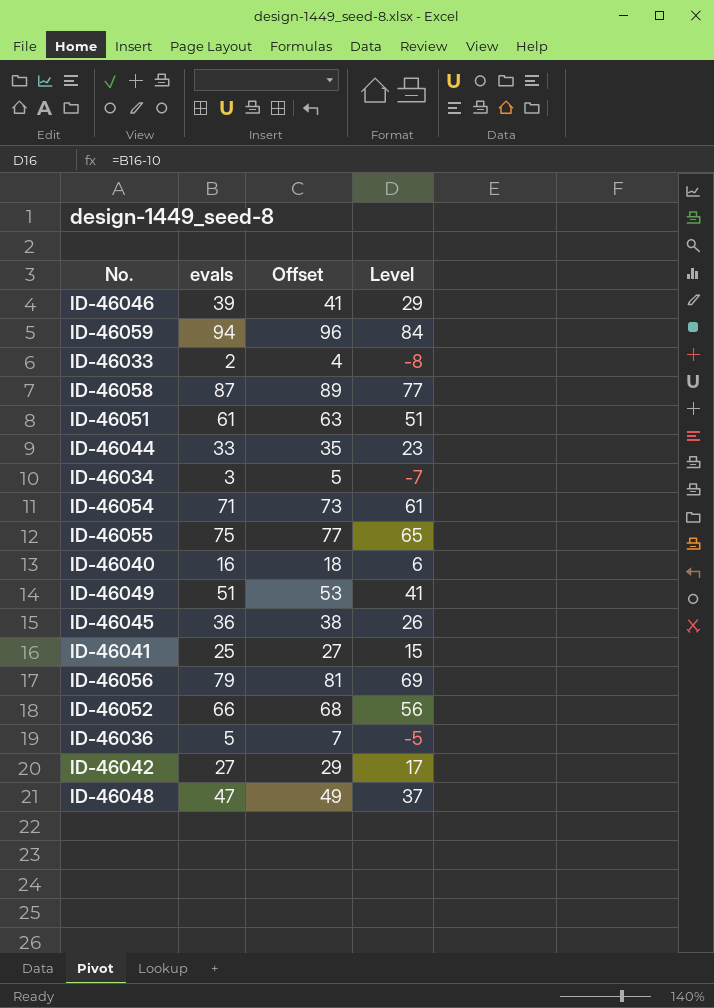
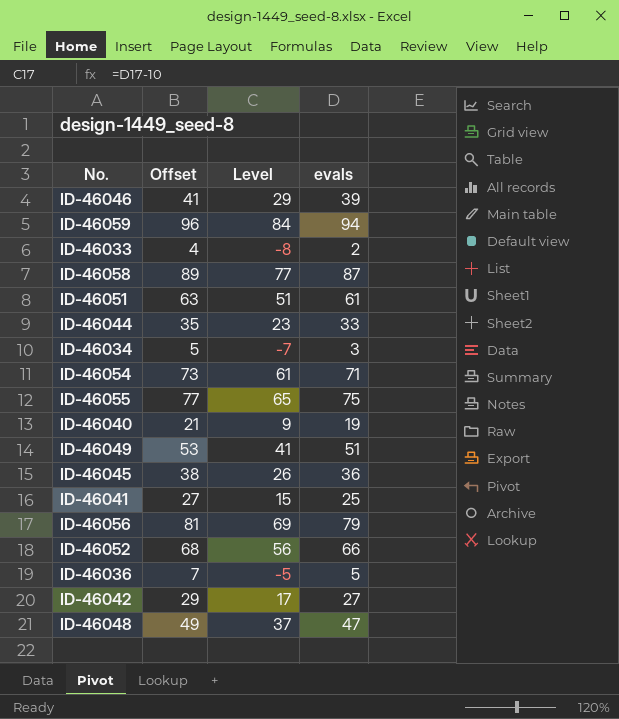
column evals | position: 2 -> 4
ID-46040 | Offset: 18 -> 21
ID-46040 | Level: 6 -> 9
ID-46040 | evals: 16 -> 19

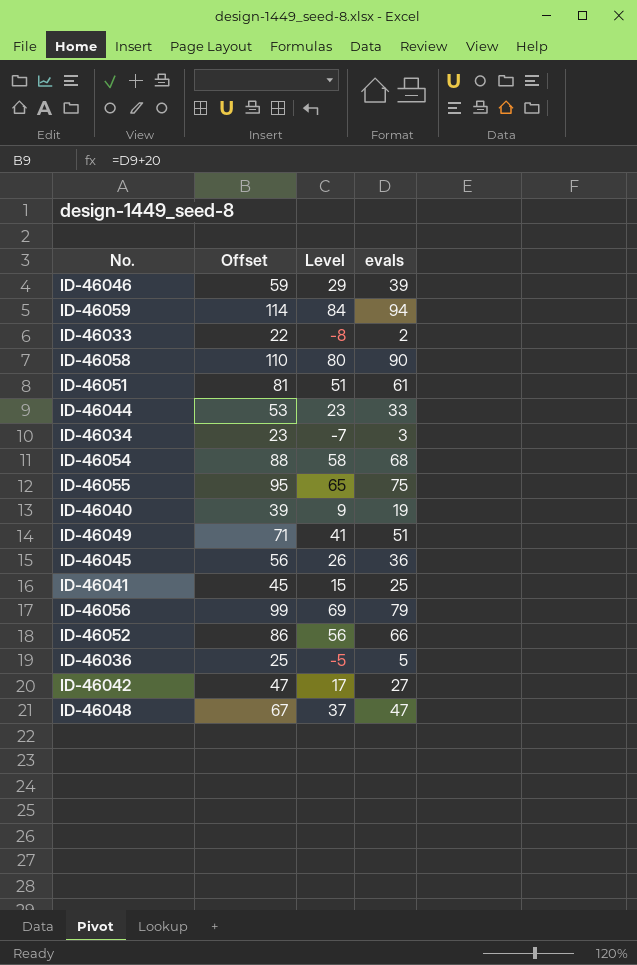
column Offset | formula: [evals] + 2 -> [evals] + 20
ID-46058 | Level: 77 -> 80
ID-46058 | evals: 87 -> 90
ID-46054 | Level: 61 -> 58
ID-46054 | evals: 71 -> 68

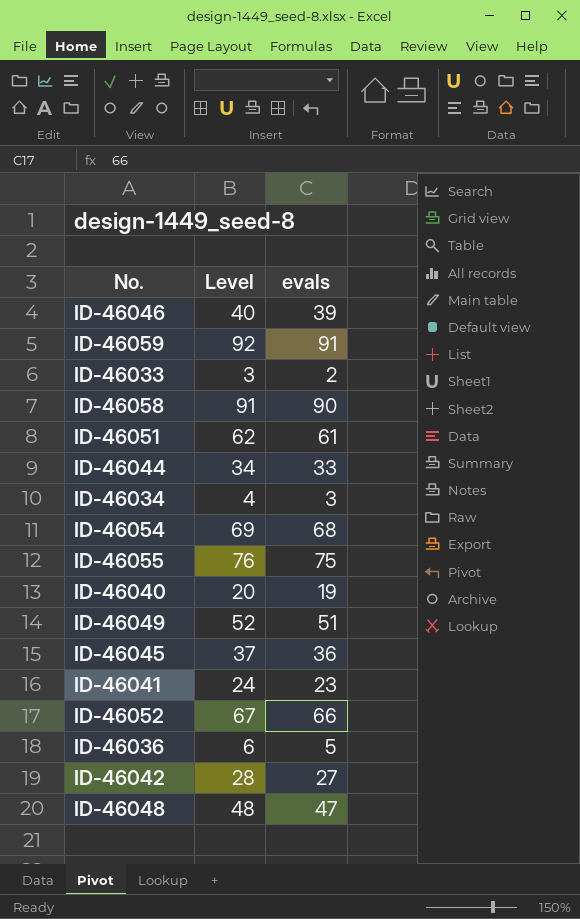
column Offset | formula: [evals] + 20 -> none
column Level | formula: [evals] - 10 -> [evals] + 1
row ID-46056: 99 | 69 | 79 -> none
ID-46059 | evals: 94 -> 91
ID-46041 | evals: 25 -> 23

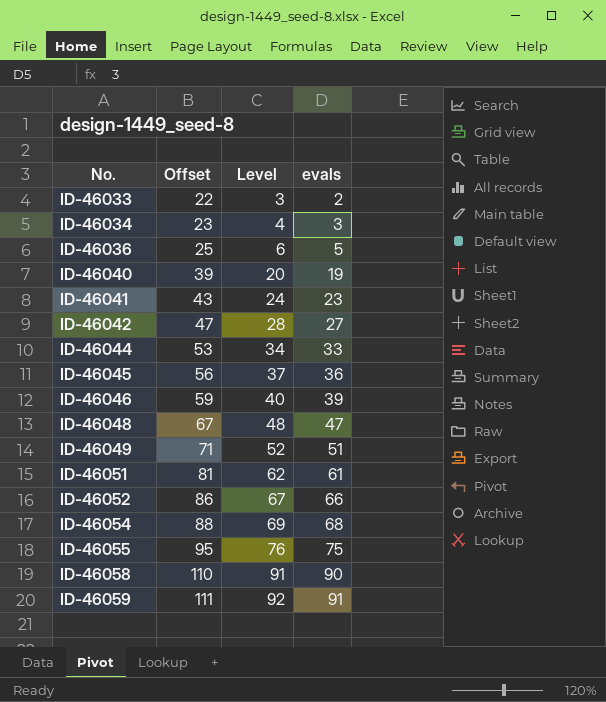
row order: none -> No. ascending
column Offset | formula: none -> [evals] + 20

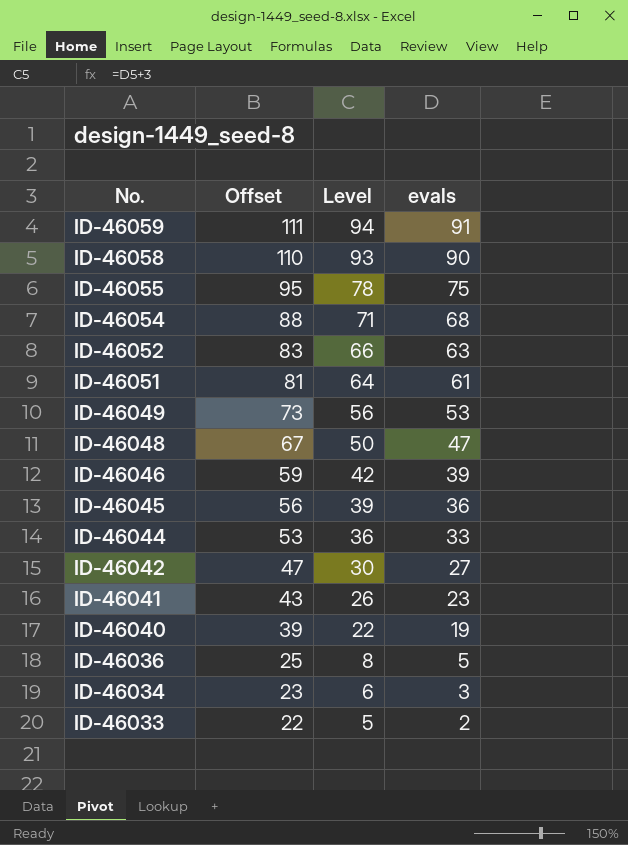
row order: No. ascending -> No. descending
column Level | formula: [evals] + 1 -> [evals] + 3
ID-46052 | Offset: 86 -> 83
ID-46052 | evals: 66 -> 63
ID-46049 | Offset: 71 -> 73
ID-46049 | evals: 51 -> 53

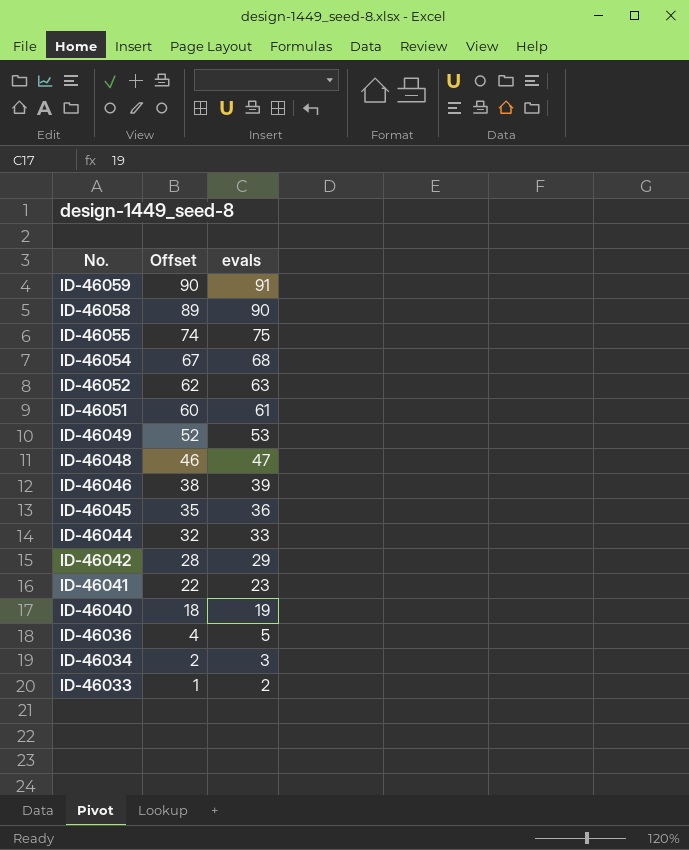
column Level | formula: [evals] + 3 -> none
column Offset | formula: [evals] + 20 -> [evals] - 1
ID-46042 | evals: 27 -> 29

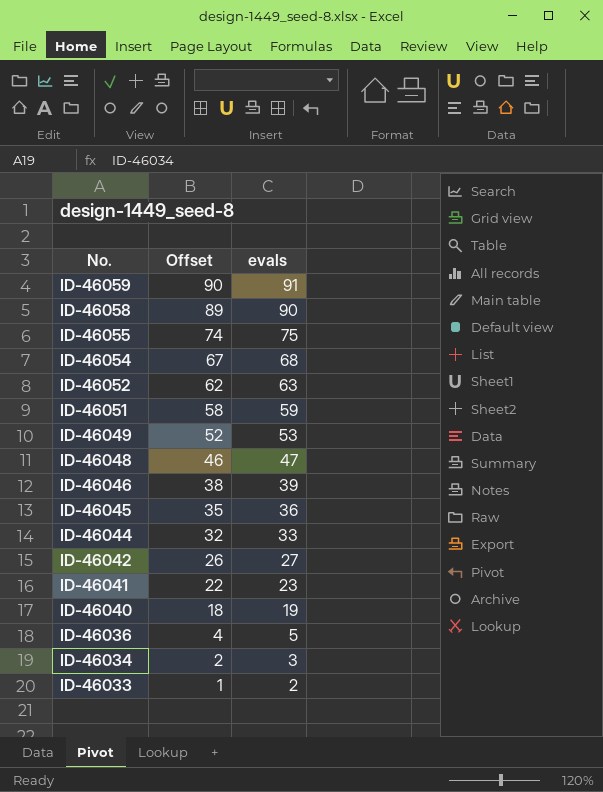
ID-46051 | Offset: 60 -> 58
ID-46051 | evals: 61 -> 59
ID-46042 | Offset: 28 -> 26
ID-46042 | evals: 29 -> 27

